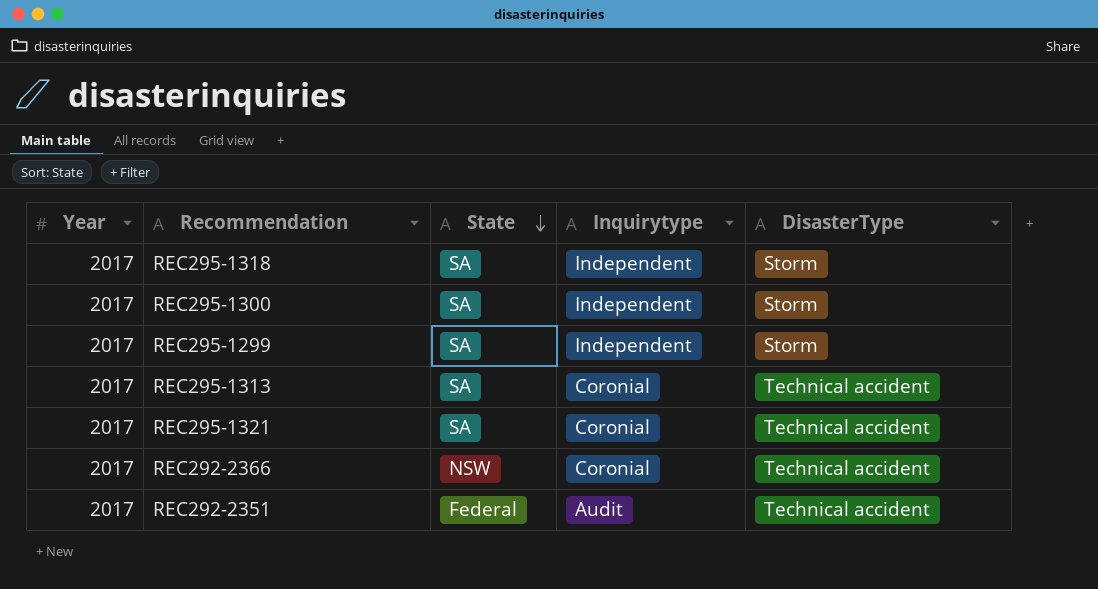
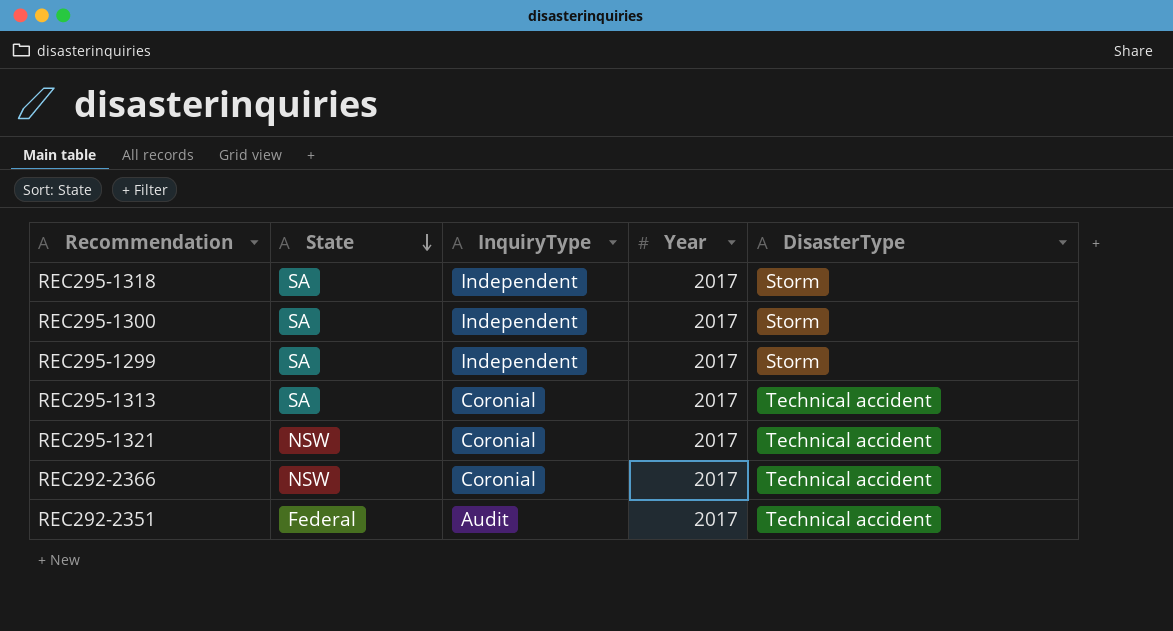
column name: Inquirytype -> InquiryType
column Year | position: 1 -> 4
REC295-1321 | State: SA -> NSW

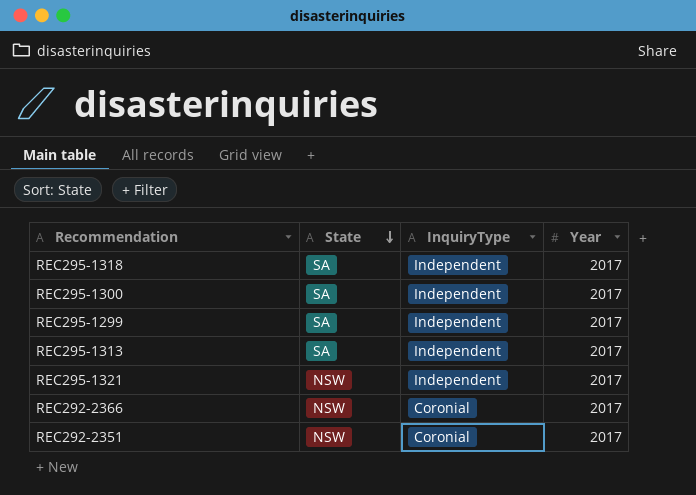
column DisasterType | position: 5 -> none
REC295-1313 | InquiryType: Coronial -> Independent
REC295-1321 | InquiryType: Coronial -> Independent
REC292-2351 | State: Federal -> NSW
REC292-2351 | InquiryType: Audit -> Coronial

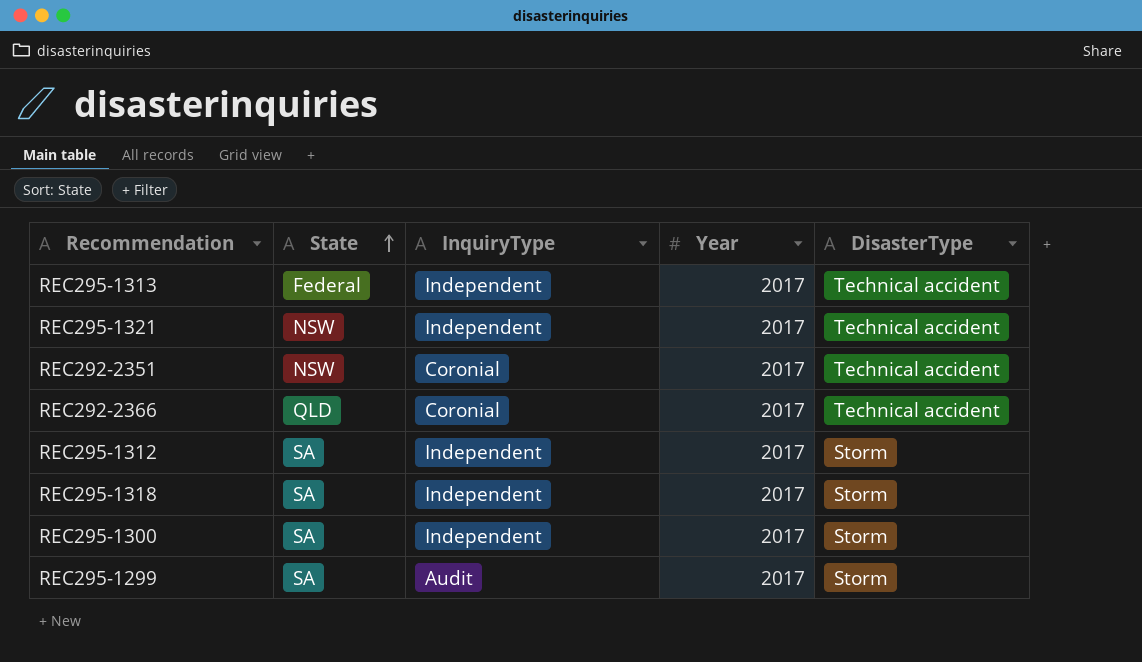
row order: State descending -> State ascending
column DisasterType | position: none -> 5
REC295-1313 | State: SA -> Federal
REC292-2366 | State: NSW -> QLD
row REC295-1312: none -> SA | Independent | 2017 | Storm
REC295-1299 | InquiryType: Independent -> Audit

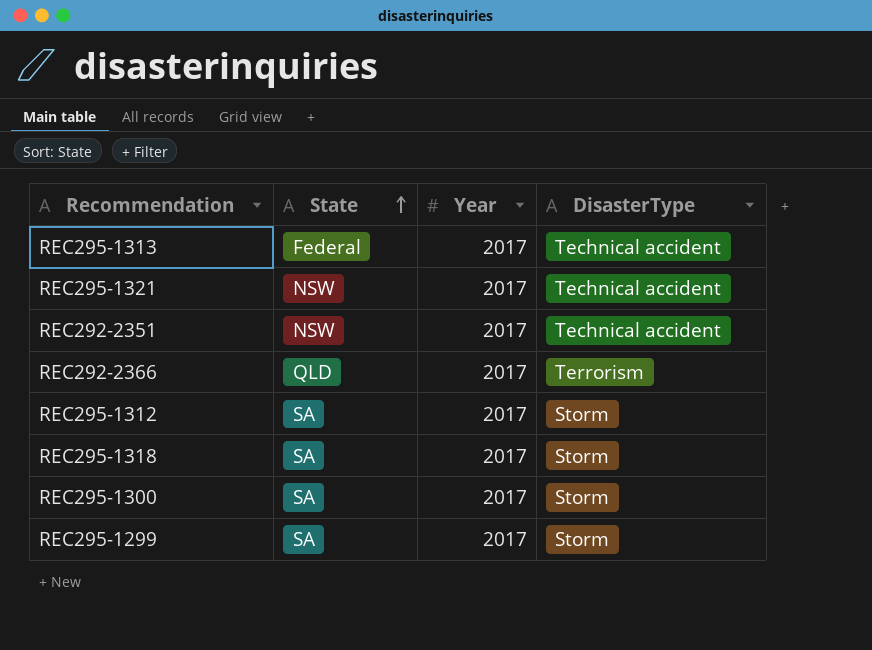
column InquiryType | position: 3 -> none
REC292-2366 | DisasterType: Technical accident -> Terrorism

